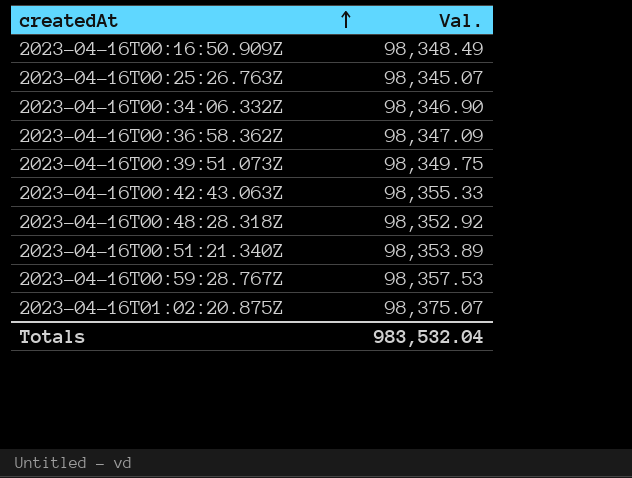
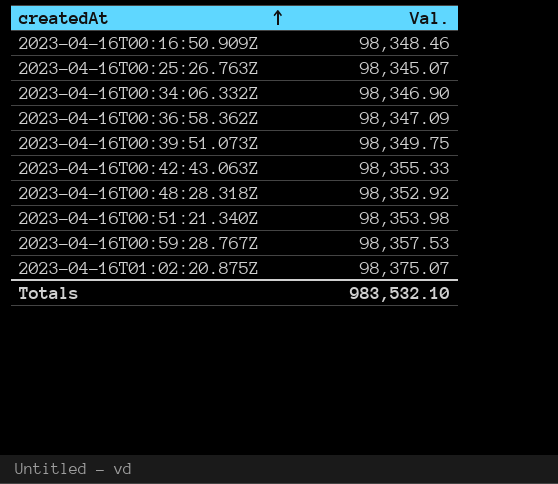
2023-04-16T00:16:50.909Z | Val.: 98,348.49 -> 98,348.46
2023-04-16T00:51:21.340Z | Val.: 98,353.89 -> 98,353.98
Totals | Val.: 983,532.04 -> 983,532.10

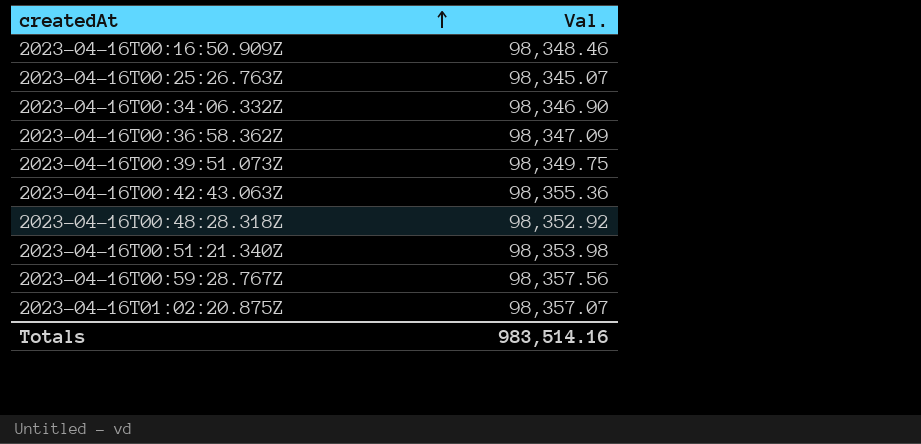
2023-04-16T00:42:43.063Z | Val.: 98,355.33 -> 98,355.36
2023-04-16T00:59:28.767Z | Val.: 98,357.53 -> 98,357.56
2023-04-16T01:02:20.875Z | Val.: 98,375.07 -> 98,357.07
Totals | Val.: 983,532.10 -> 983,514.16

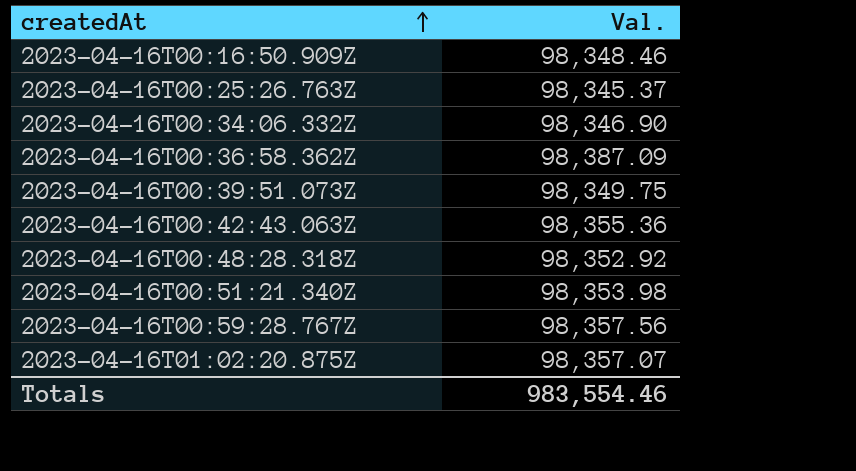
2023-04-16T00:25:26.763Z | Val.: 98,345.07 -> 98,345.37
2023-04-16T00:36:58.362Z | Val.: 98,347.09 -> 98,387.09
Totals | Val.: 983,514.16 -> 983,554.46

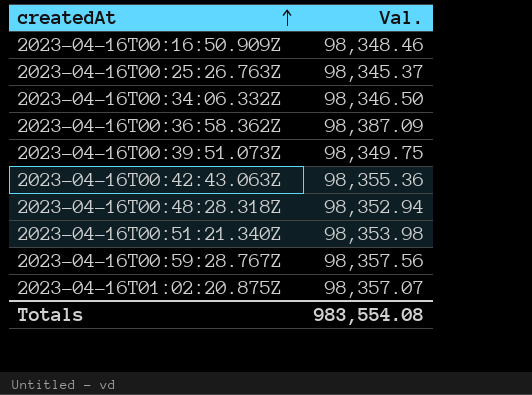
2023-04-16T00:34:06.332Z | Val.: 98,346.90 -> 98,346.50
2023-04-16T00:48:28.318Z | Val.: 98,352.92 -> 98,352.94
Totals | Val.: 983,554.46 -> 983,554.08

